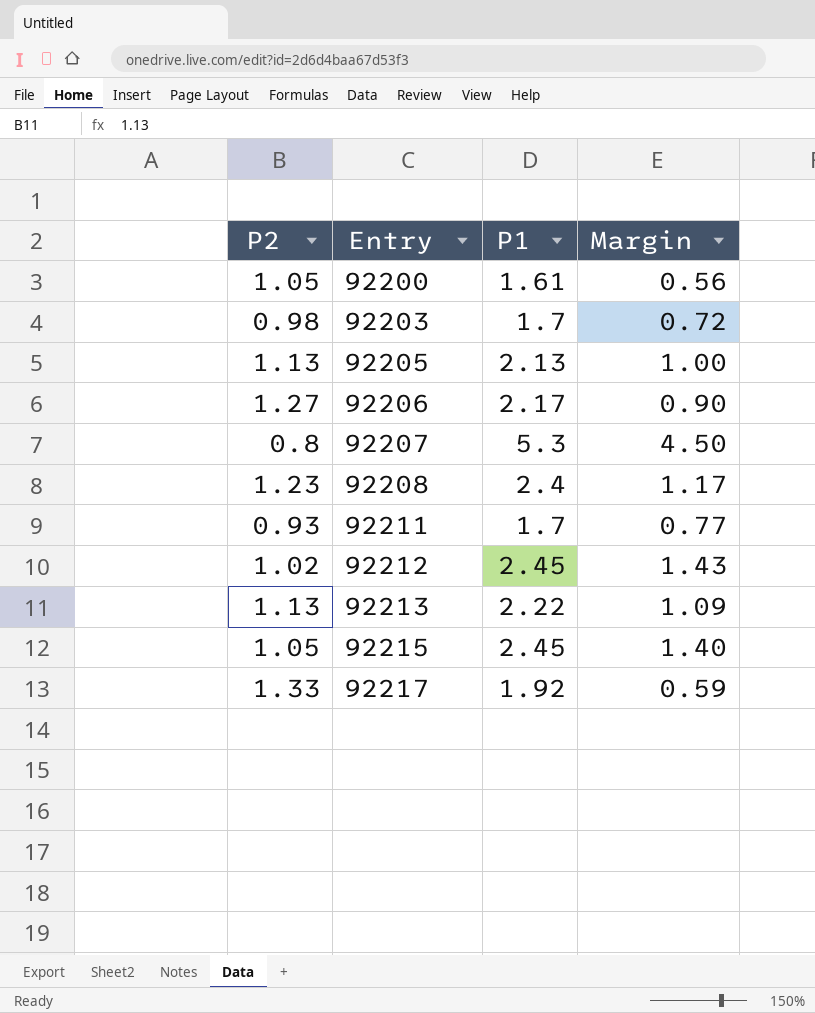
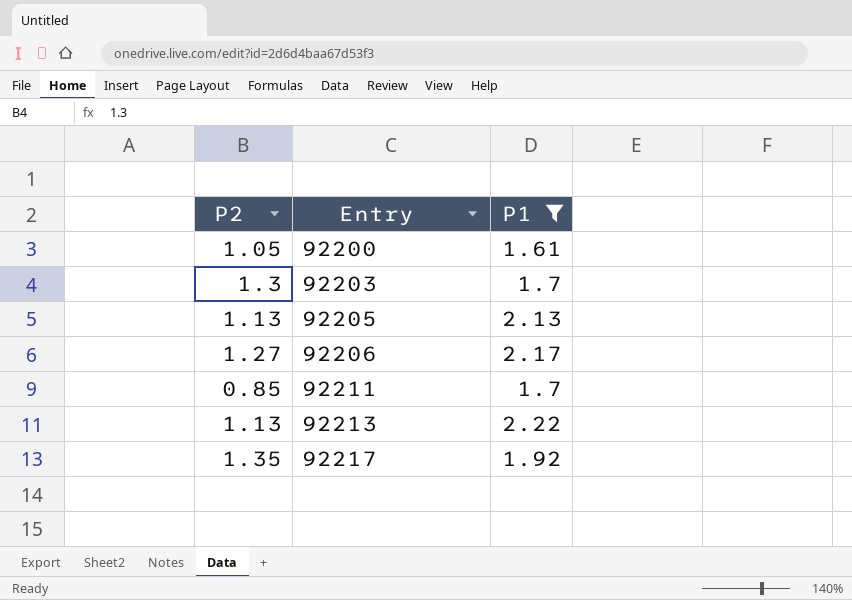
filter: none -> P1 <= 2.22
column Margin | formula: [P1] - [P2] -> none
92203 | P2: 0.98 -> 1.3
92211 | P2: 0.93 -> 0.85
92217 | P2: 1.33 -> 1.35

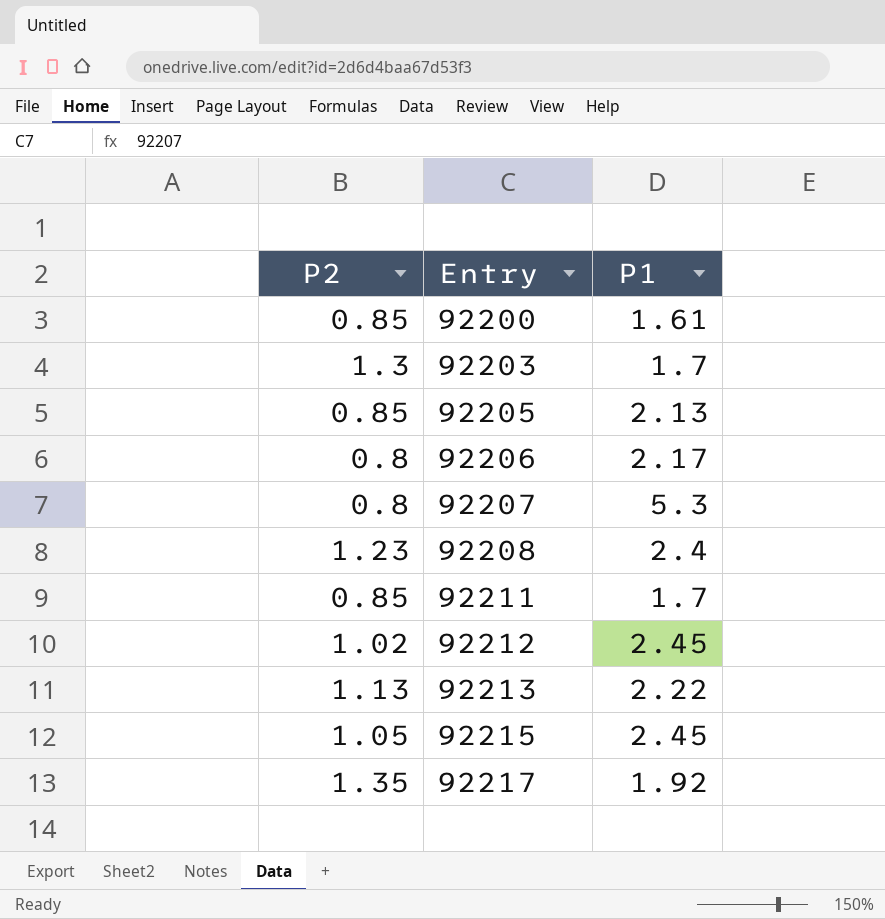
filter: P1 <= 2.22 -> none
92200 | P2: 1.05 -> 0.85
92205 | P2: 1.13 -> 0.85
92206 | P2: 1.27 -> 0.8

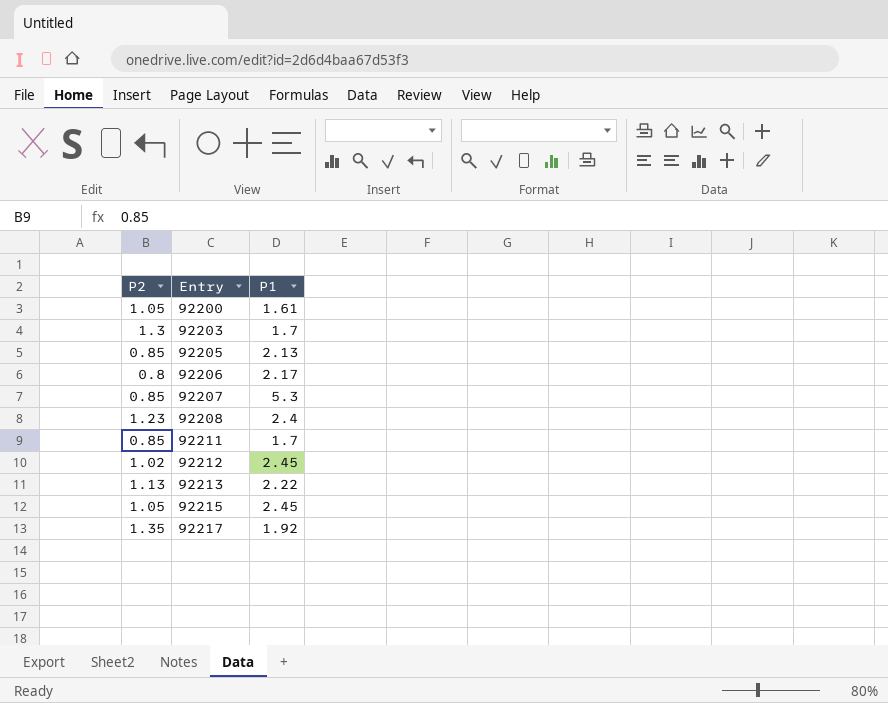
92200 | P2: 0.85 -> 1.05
92207 | P2: 0.8 -> 0.85

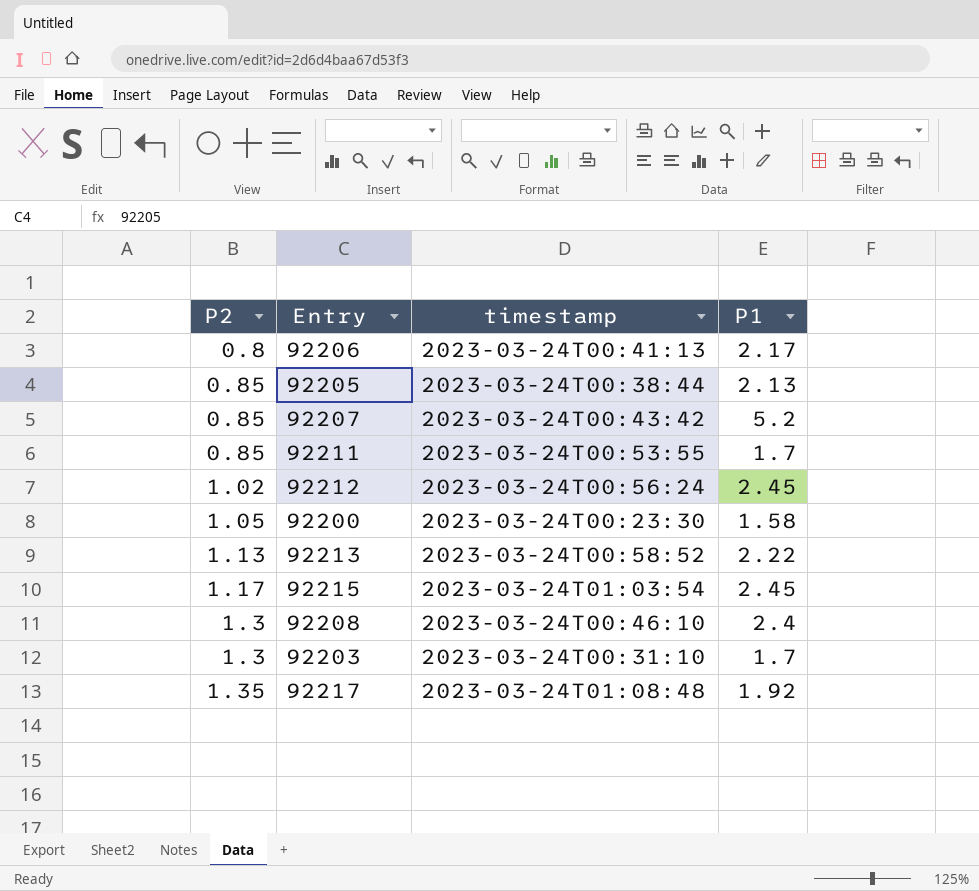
row order: Entry ascending -> P2 ascending
column timestamp | position: none -> 3
92207 | P1: 5.3 -> 5.2
92200 | P1: 1.61 -> 1.58
92215 | P2: 1.05 -> 1.17
92208 | P2: 1.23 -> 1.3

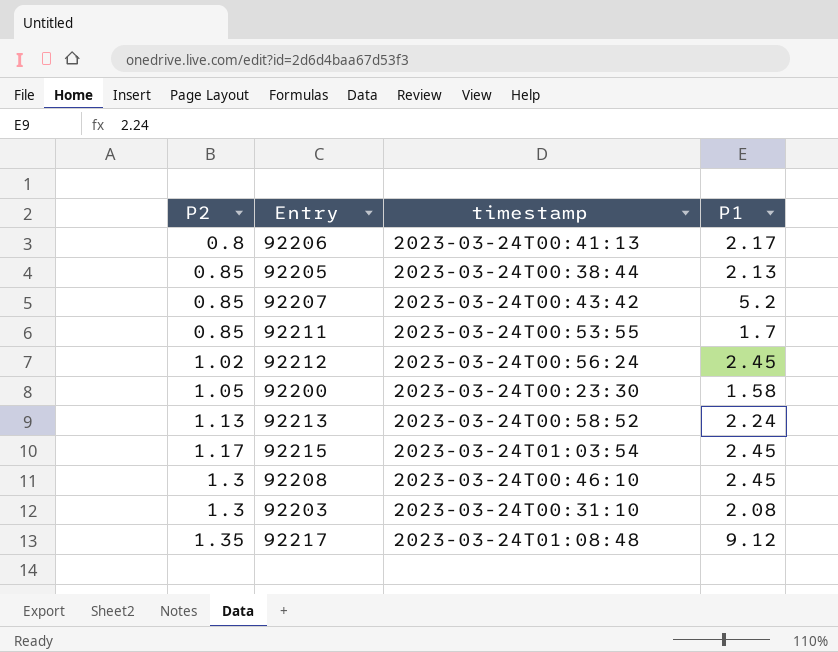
92213 | P1: 2.22 -> 2.24
92208 | P1: 2.4 -> 2.45
92203 | P1: 1.7 -> 2.08
92217 | P1: 1.92 -> 9.12

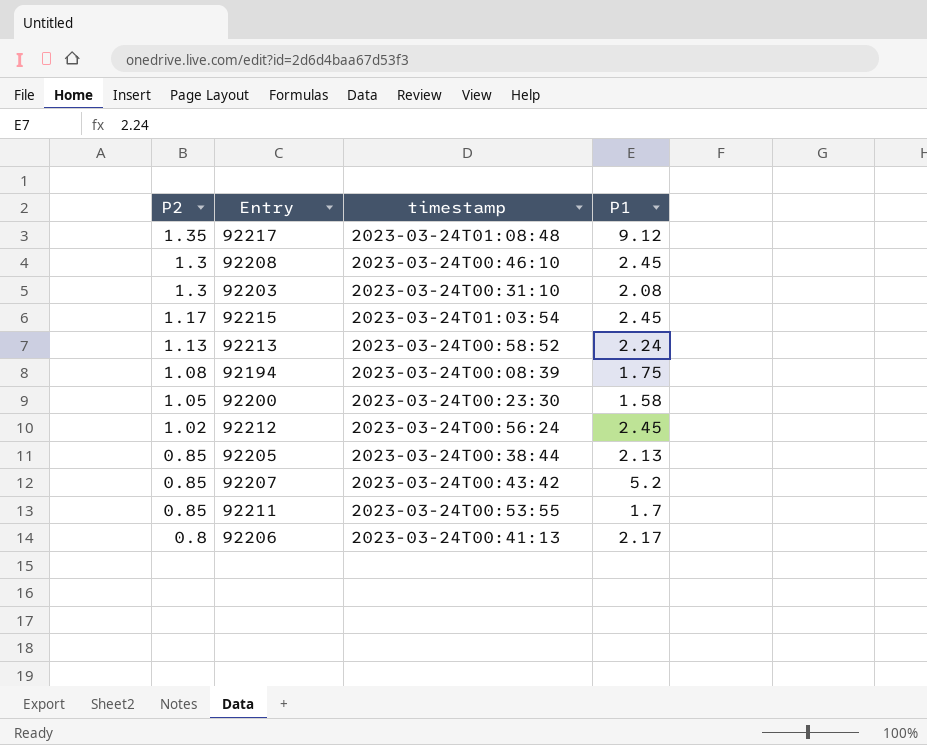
row order: P2 ascending -> P2 descending
row 92194: none -> 1.08 | 2023-03-24T00:08:39 | 1.75

